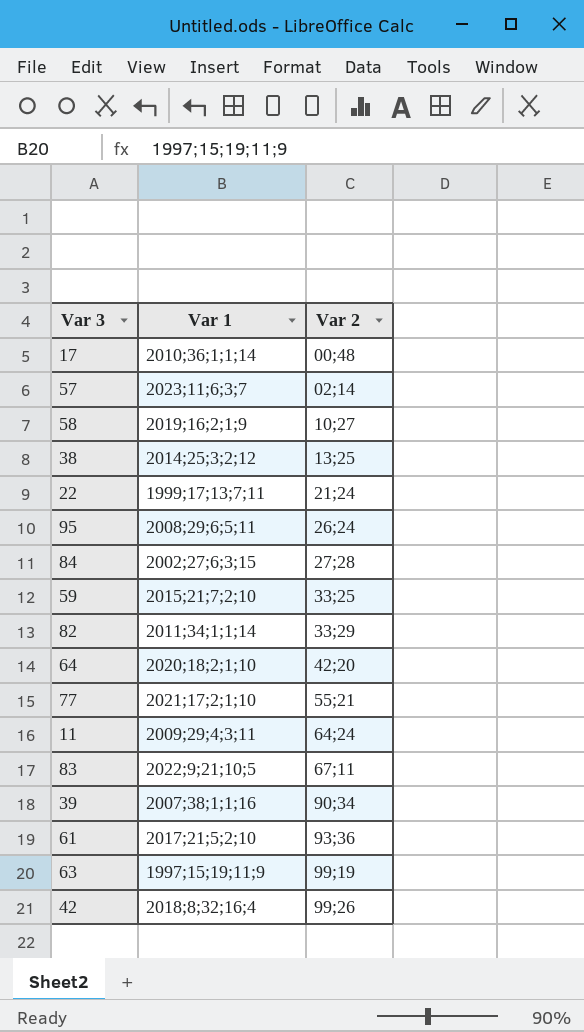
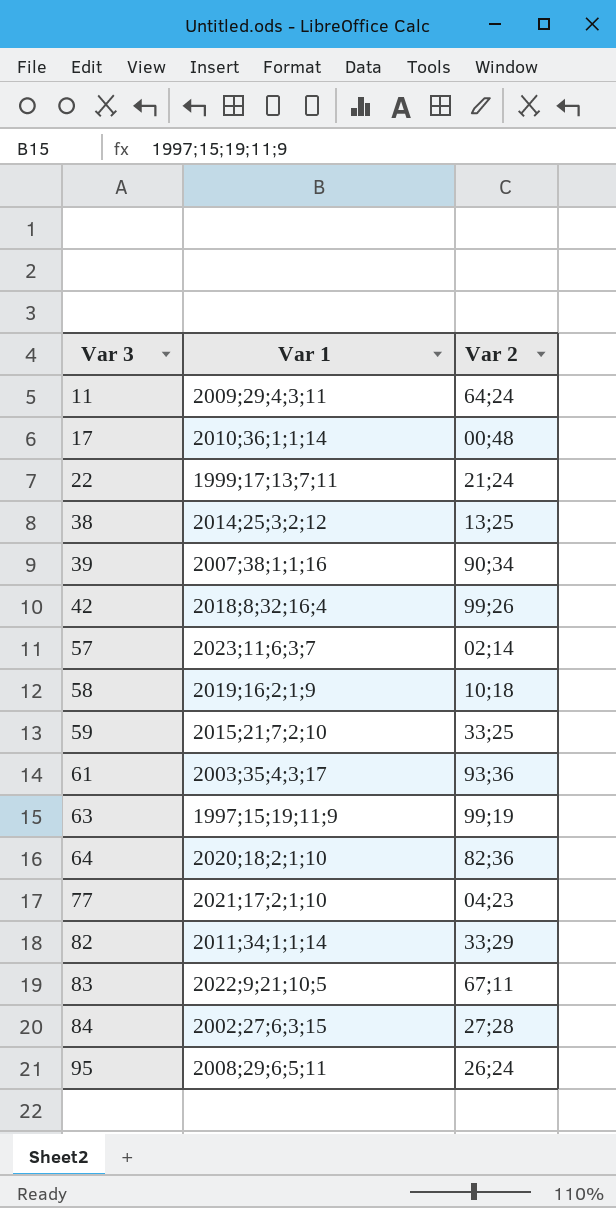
row order: Var 2 ascending -> Var 3 ascending
58 | Var 2: 10;27 -> 10;18
61 | Var 1: 2017;21;5;2;10 -> 2003;35;4;3;17
64 | Var 2: 42;20 -> 82;36
77 | Var 2: 55;21 -> 04;23

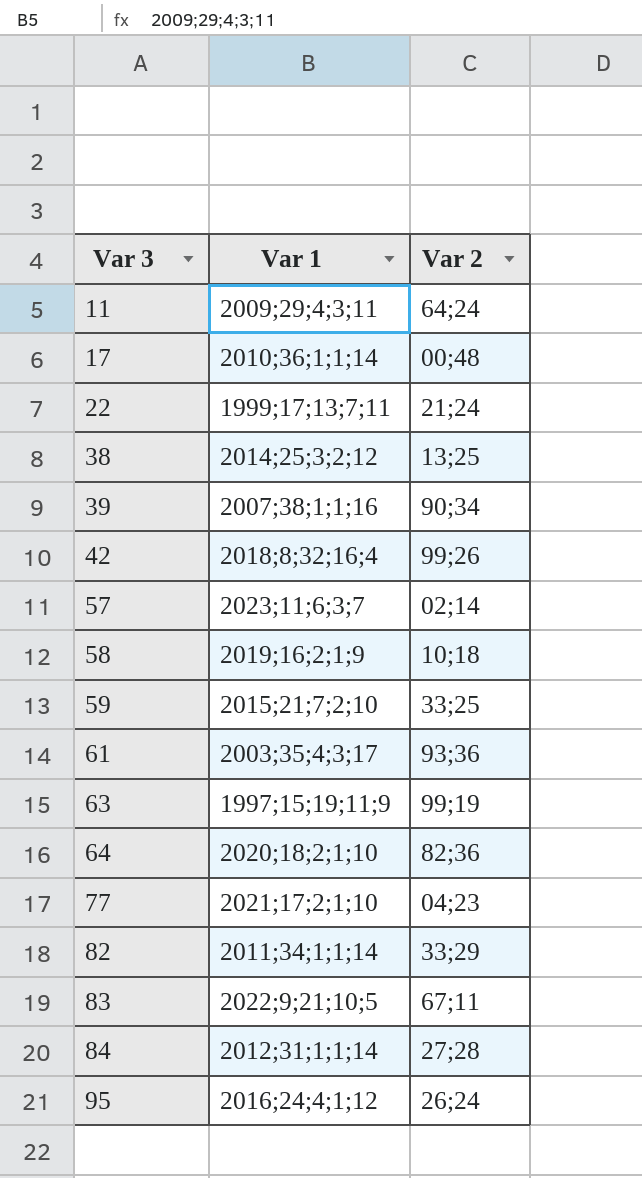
84 | Var 1: 2002;27;6;3;15 -> 2012;31;1;1;14
95 | Var 1: 2008;29;6;5;11 -> 2016;24;4;1;12

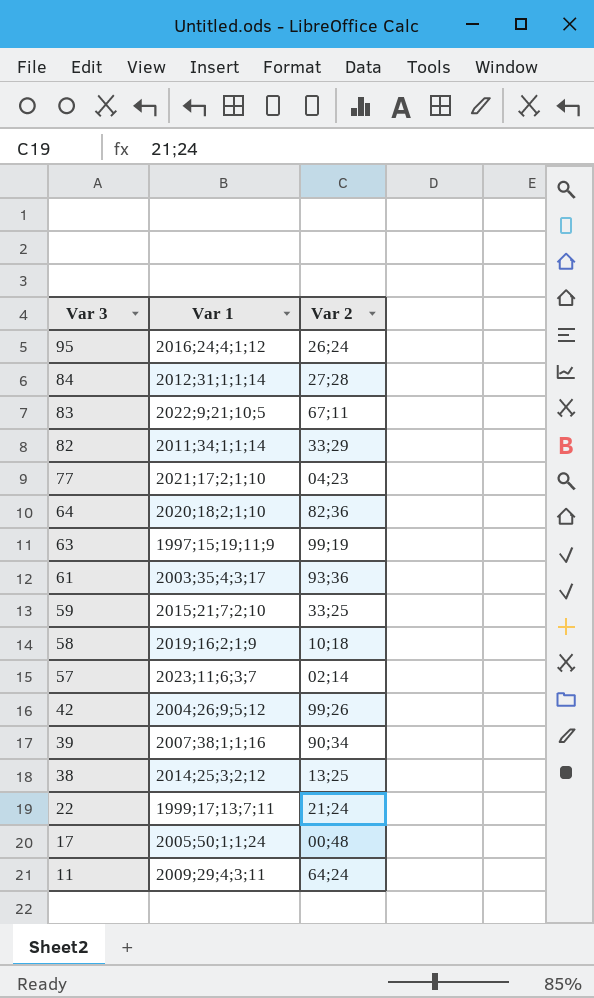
row order: Var 3 ascending -> Var 3 descending
42 | Var 1: 2018;8;32;16;4 -> 2004;26;9;5;12
17 | Var 1: 2010;36;1;1;14 -> 2005;50;1;1;24

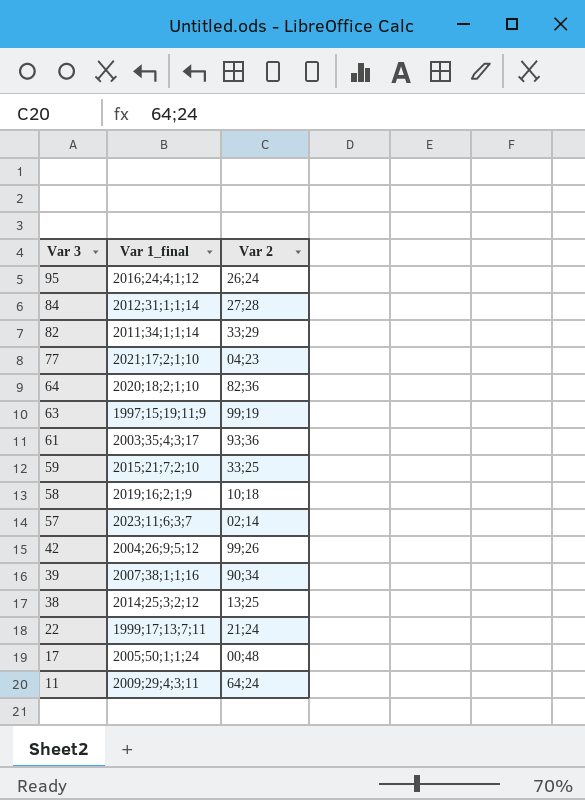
column name: Var 1 -> Var 1_final
row 83: 2022;9;21;10;5 | 67;11 -> none

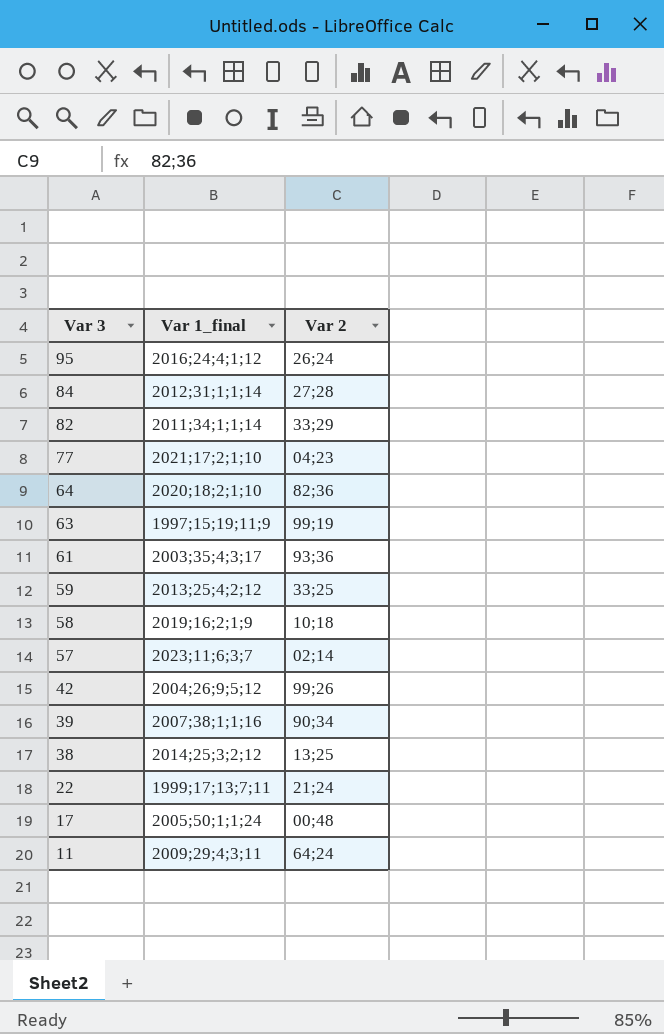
59 | Var 1_final: 2015;21;7;2;10 -> 2013;25;4;2;12

